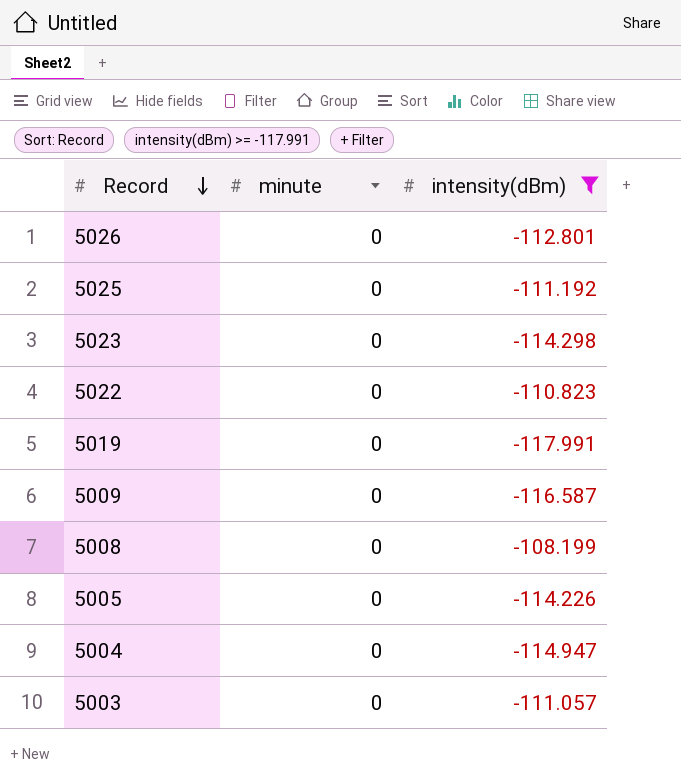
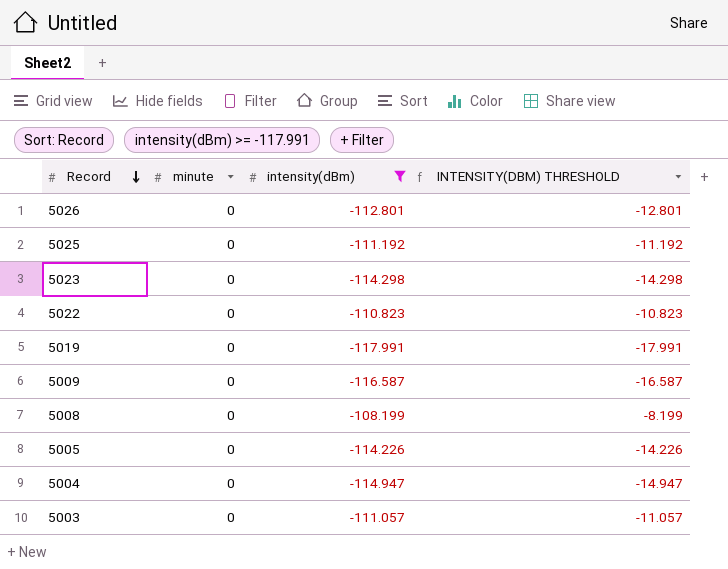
column INTENSITY(DBM) THRESHOLD | formula: none -> [intensity(dBm)] + 100

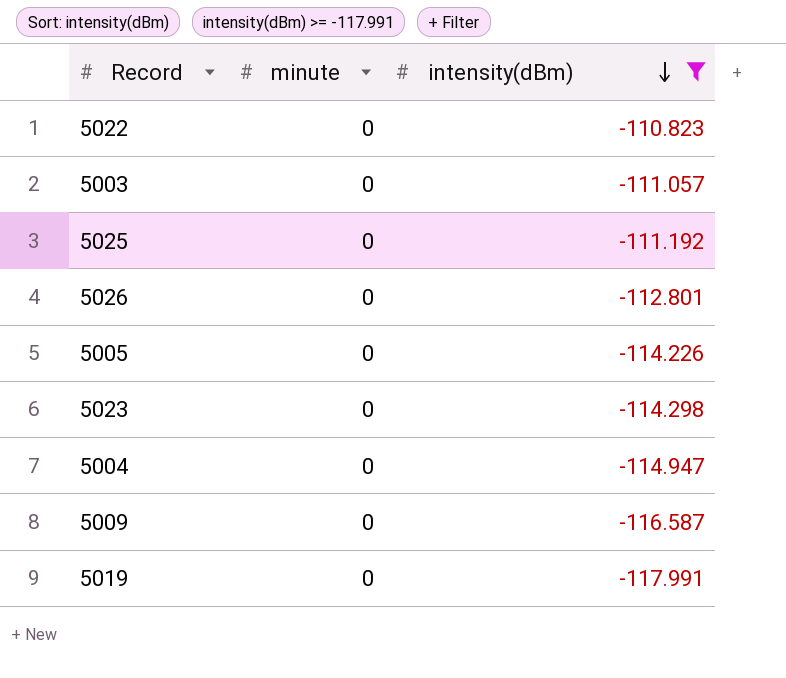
row order: Record descending -> intensity(dBm) descending
column INTENSITY(DBM) THRESHOLD | formula: [intensity(dBm)] + 100 -> none
row 5008: 0 | -108.199 | -8.199 -> none

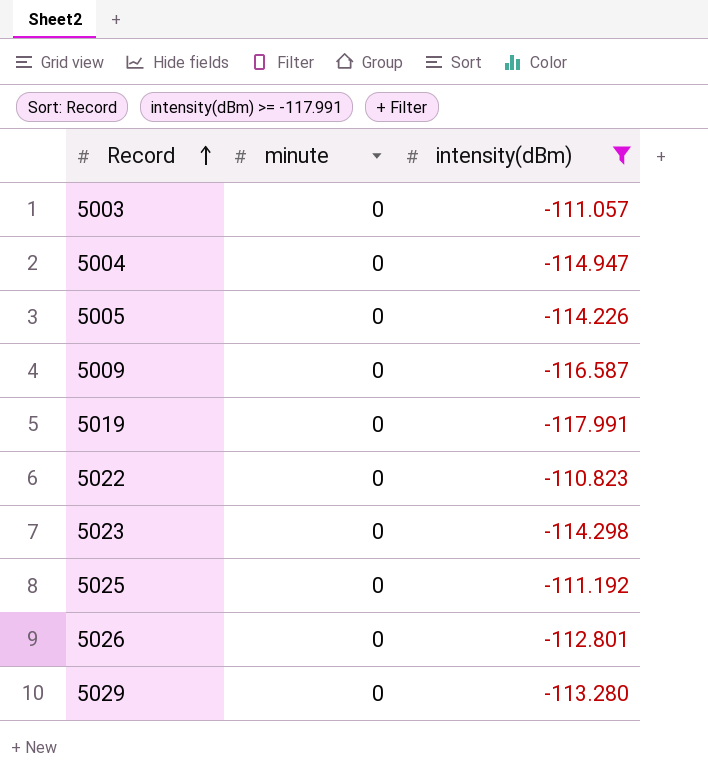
row order: intensity(dBm) descending -> Record ascending
row 5029: none -> 0 | -113.280

